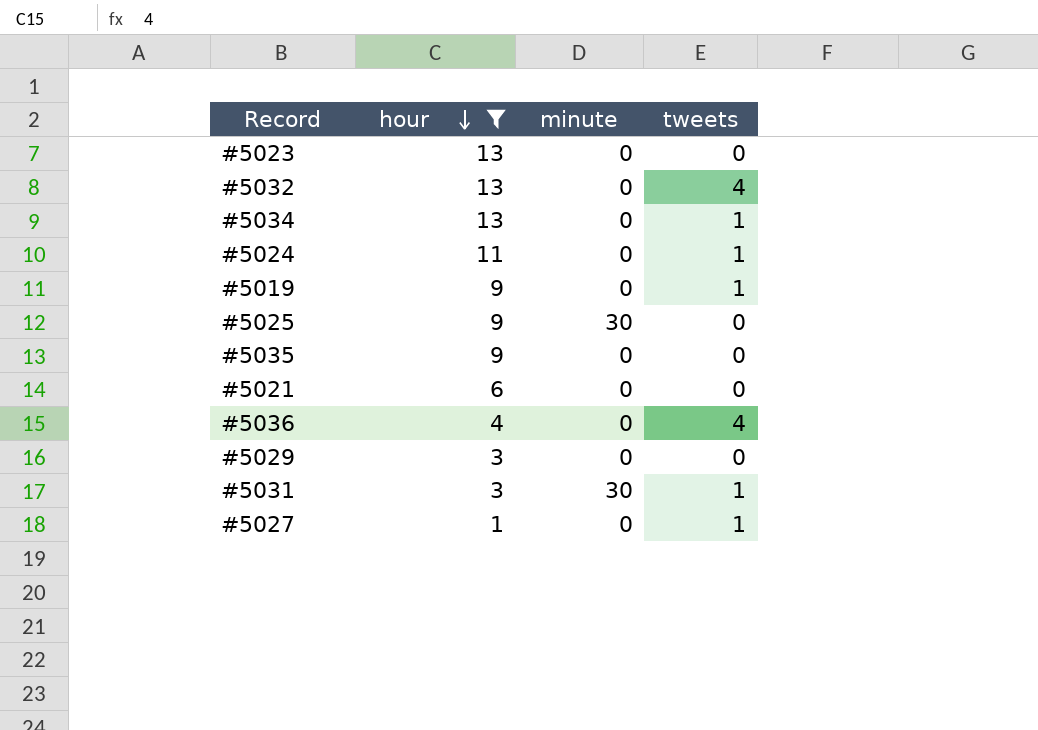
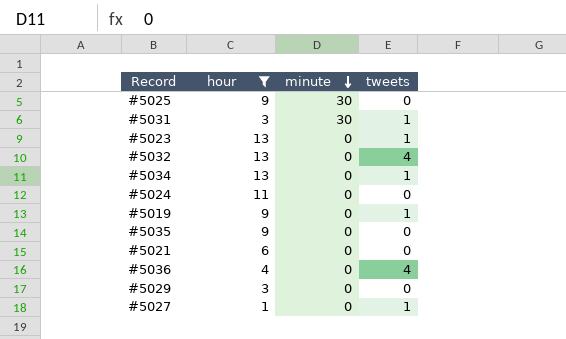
row order: hour descending -> minute descending
#5023 | tweets: 0 -> 1
#5024 | tweets: 1 -> 0

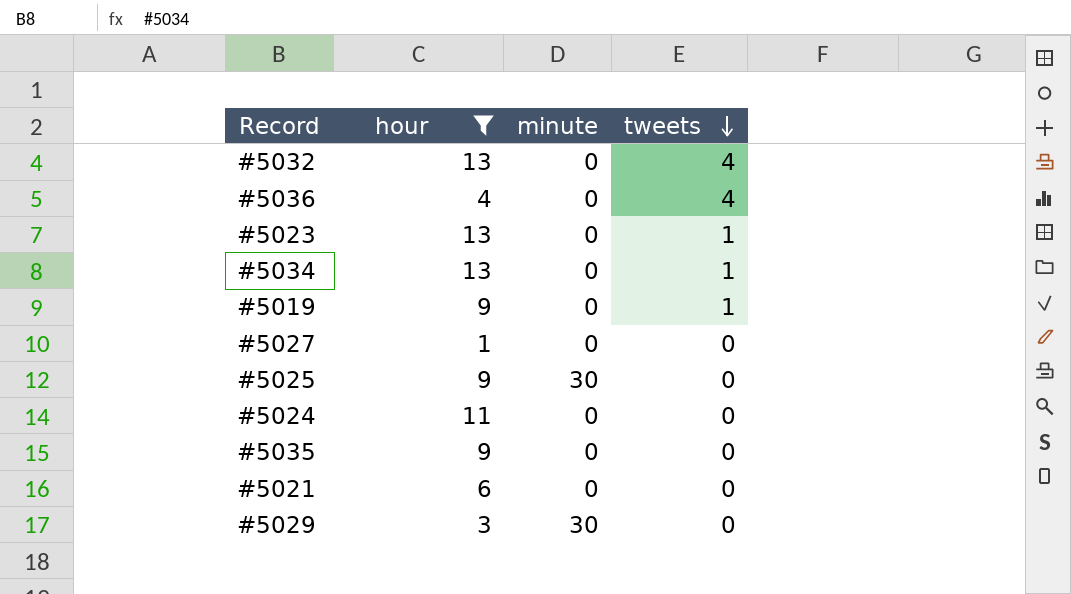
row order: minute descending -> tweets descending
row #5031: 3 | 30 | 1 -> none
#5027 | tweets: 1 -> 0
#5029 | minute: 0 -> 30

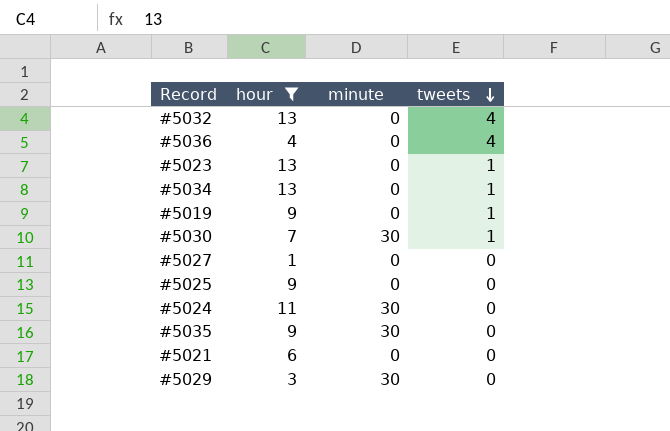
row #5030: none -> 7 | 30 | 1
#5025 | minute: 30 -> 0
#5024 | minute: 0 -> 30
#5035 | minute: 0 -> 30

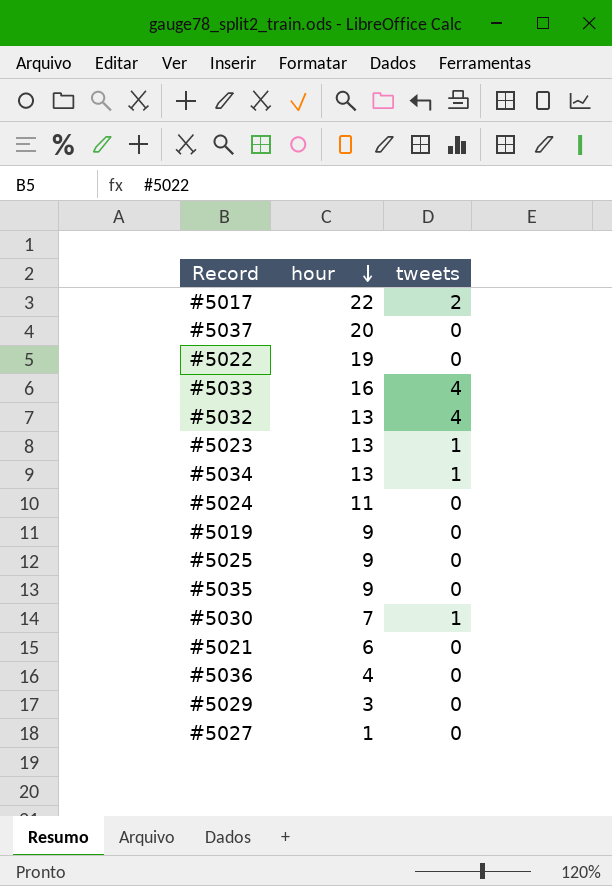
filter: hour <= 13 -> none
row order: tweets descending -> hour descending
column minute | position: 3 -> none
#5019 | tweets: 1 -> 0
#5036 | tweets: 4 -> 0

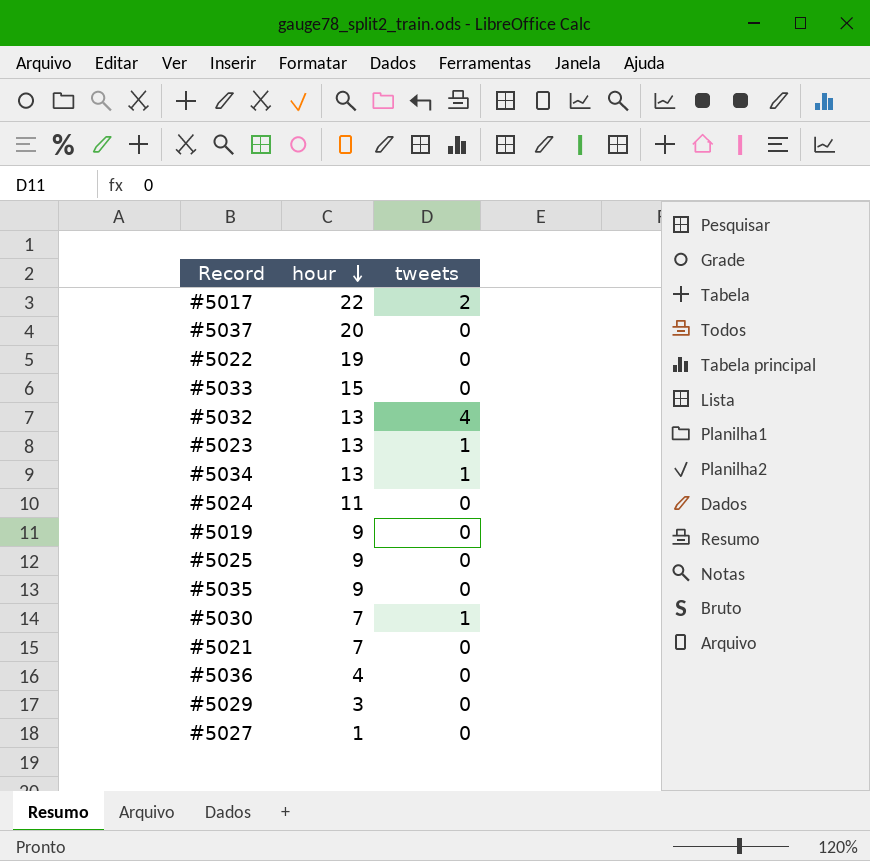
#5033 | hour: 16 -> 15
#5033 | tweets: 4 -> 0
#5021 | hour: 6 -> 7

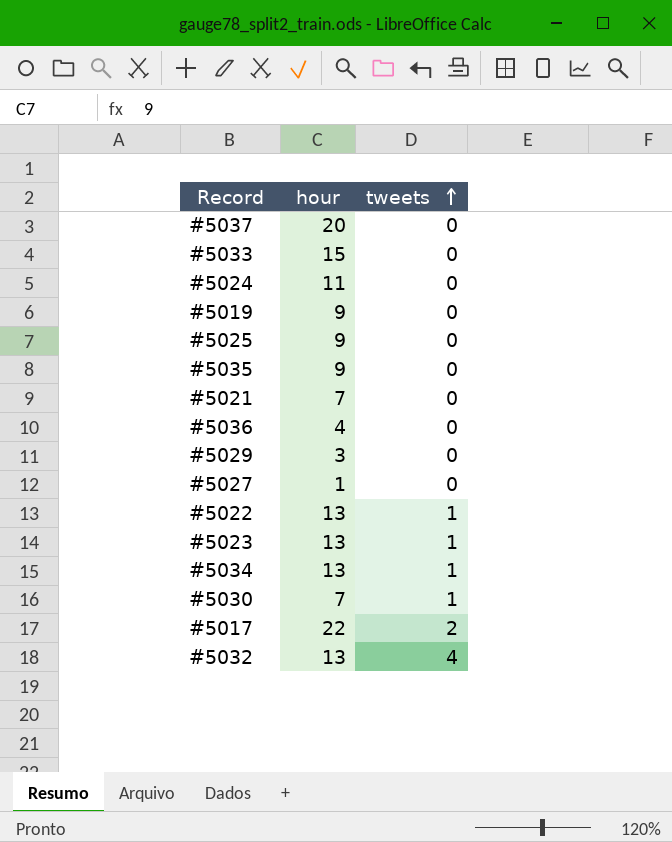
row order: hour descending -> tweets ascending
#5022 | hour: 19 -> 13
#5022 | tweets: 0 -> 1

